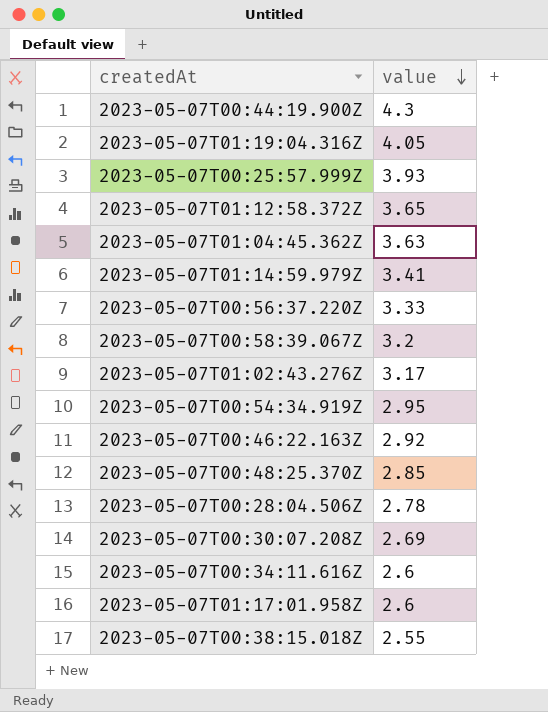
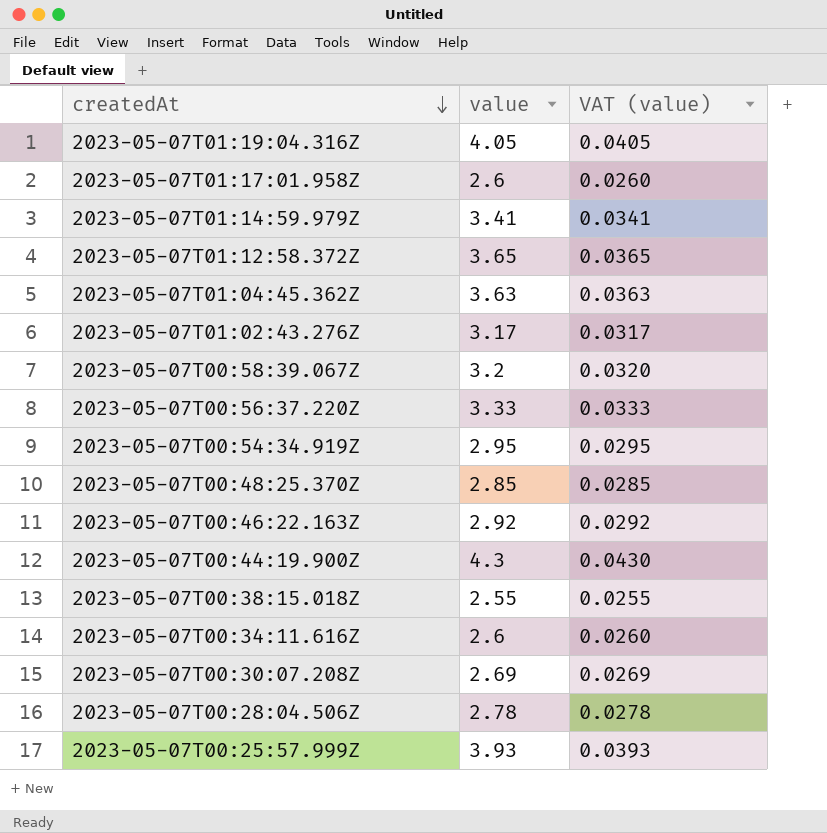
row order: value descending -> createdAt descending
column VAT (value) | formula: none -> [value] * 0.01

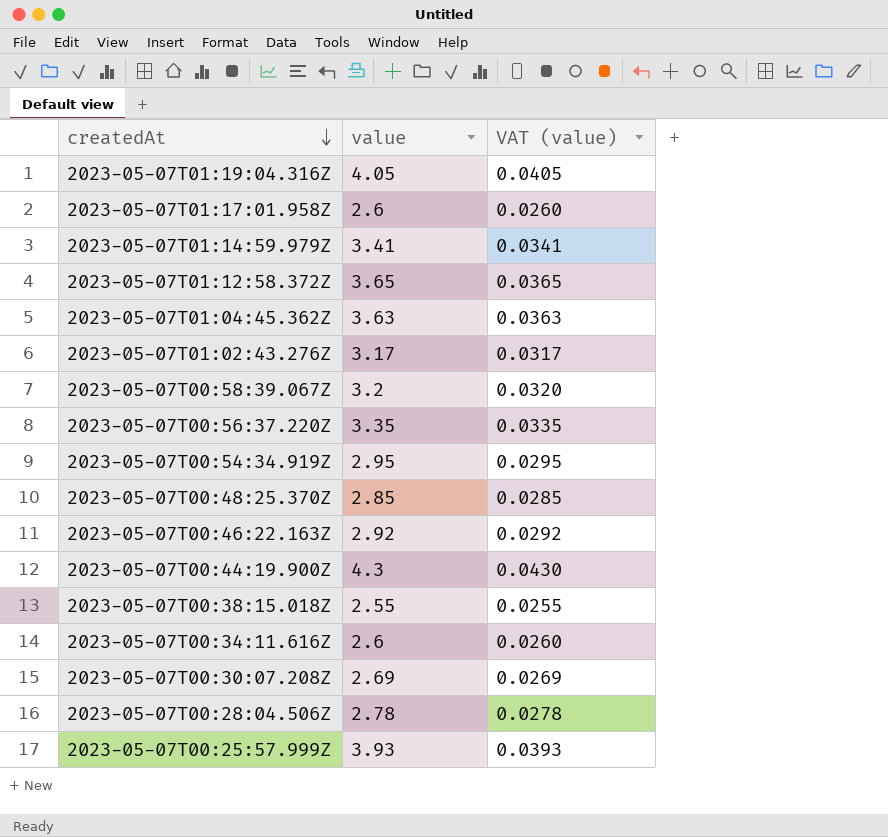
2023-05-07T00:56:37.220Z | value: 3.33 -> 3.35
2023-05-07T00:56:37.220Z | VAT (value): 0.0333 -> 0.0335

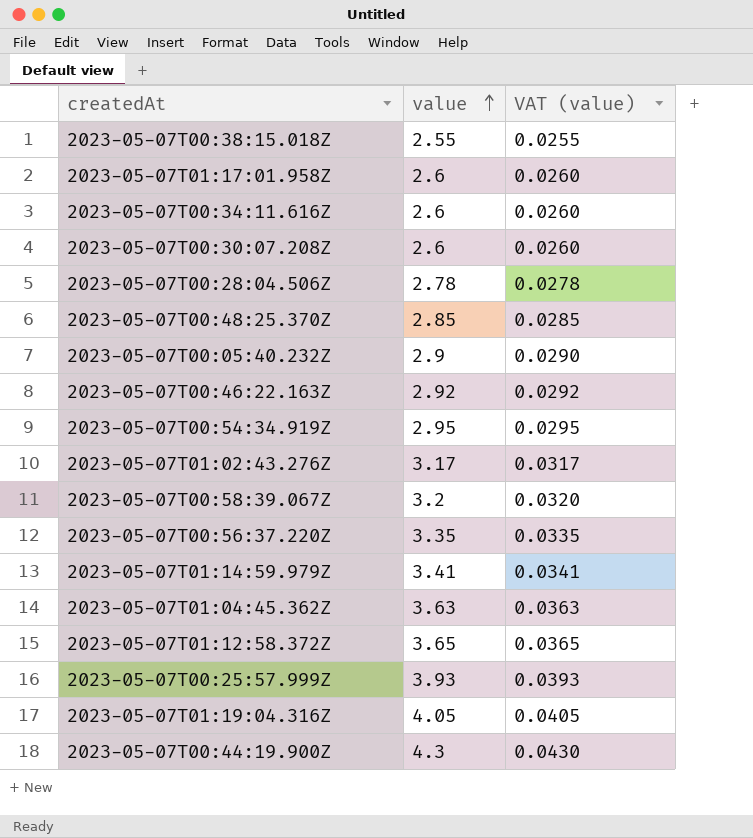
row order: createdAt descending -> value ascending
2023-05-07T00:30:07.208Z | value: 2.69 -> 2.6
2023-05-07T00:30:07.208Z | VAT (value): 0.0269 -> 0.0260
row 2023-05-07T00:05:40.232Z: none -> 2.9 | 0.0290

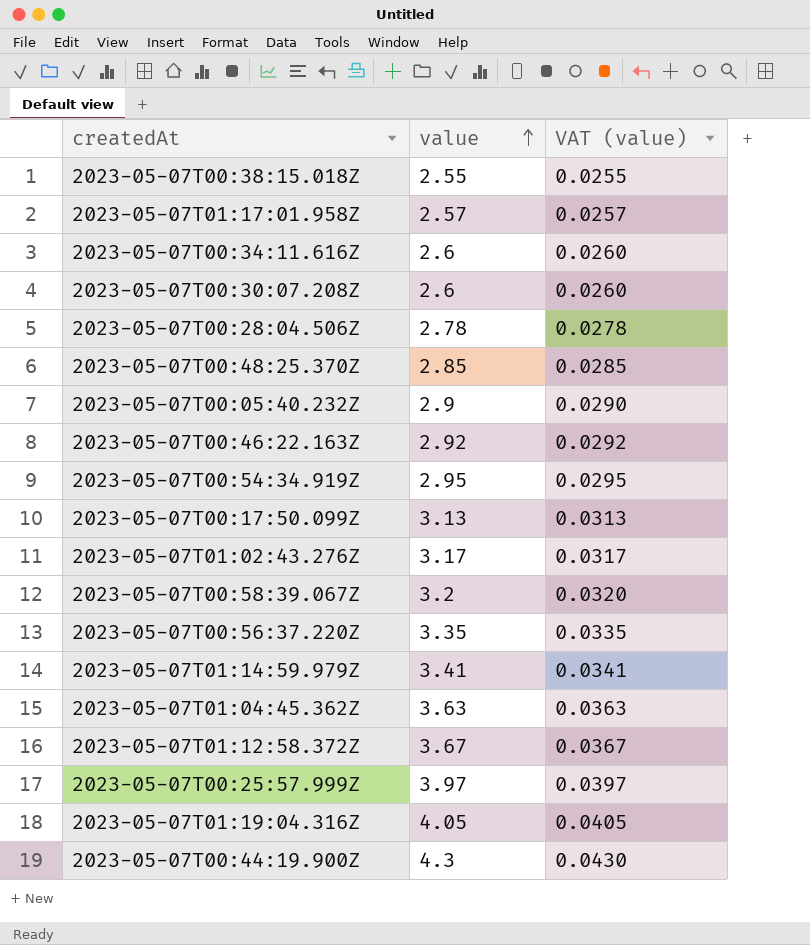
2023-05-07T01:17:01.958Z | value: 2.6 -> 2.57
2023-05-07T01:17:01.958Z | VAT (value): 0.0260 -> 0.0257
row 2023-05-07T00:17:50.099Z: none -> 3.13 | 0.0313
2023-05-07T01:12:58.372Z | value: 3.65 -> 3.67
2023-05-07T01:12:58.372Z | VAT (value): 0.0365 -> 0.0367
2023-05-07T00:25:57.999Z | value: 3.93 -> 3.97
2023-05-07T00:25:57.999Z | VAT (value): 0.0393 -> 0.0397

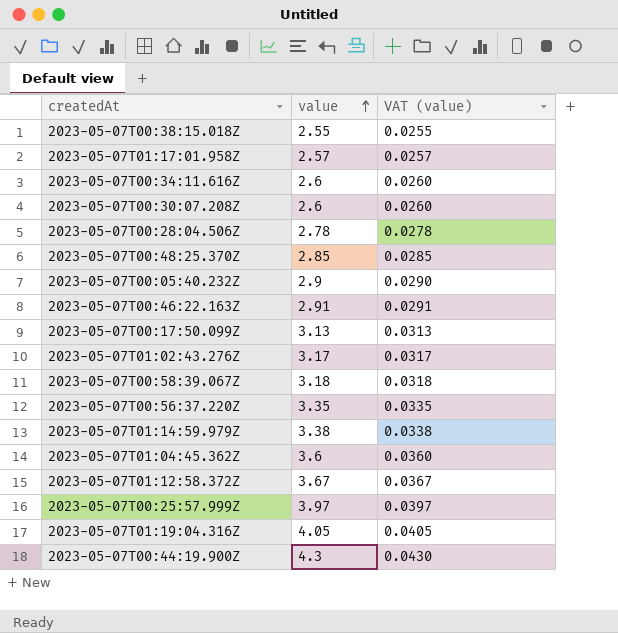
row 2023-05-07T00:54:34.919Z: 2.95 | 0.0295 -> none
2023-05-07T00:46:22.163Z | value: 2.92 -> 2.91
2023-05-07T00:46:22.163Z | VAT (value): 0.0292 -> 0.0291
2023-05-07T00:58:39.067Z | value: 3.2 -> 3.18
2023-05-07T00:58:39.067Z | VAT (value): 0.0320 -> 0.0318
2023-05-07T01:14:59.979Z | value: 3.41 -> 3.38
2023-05-07T01:14:59.979Z | VAT (value): 0.0341 -> 0.0338
2023-05-07T01:04:45.362Z | value: 3.63 -> 3.6
2023-05-07T01:04:45.362Z | VAT (value): 0.0363 -> 0.0360

